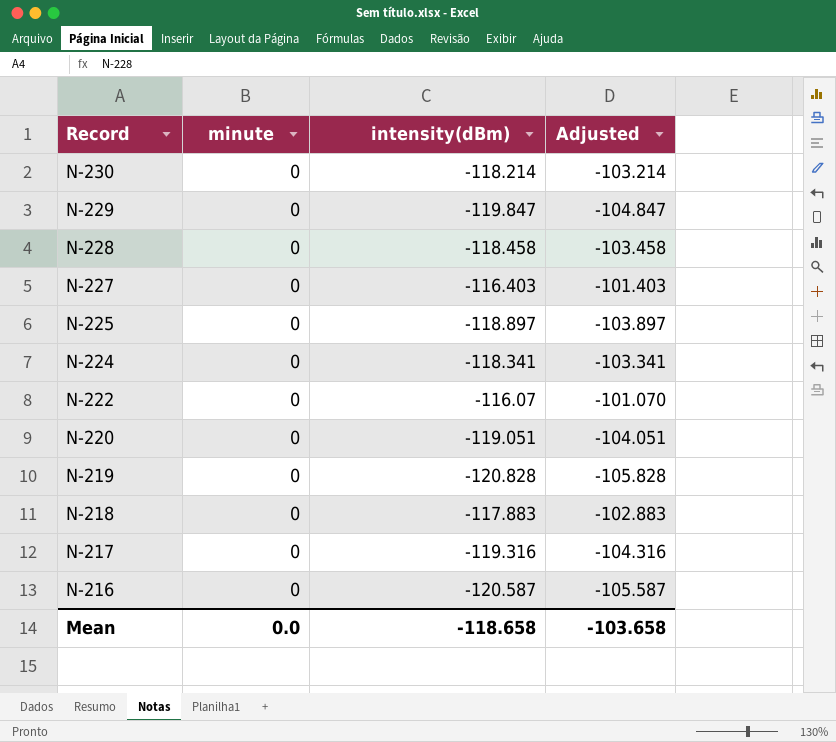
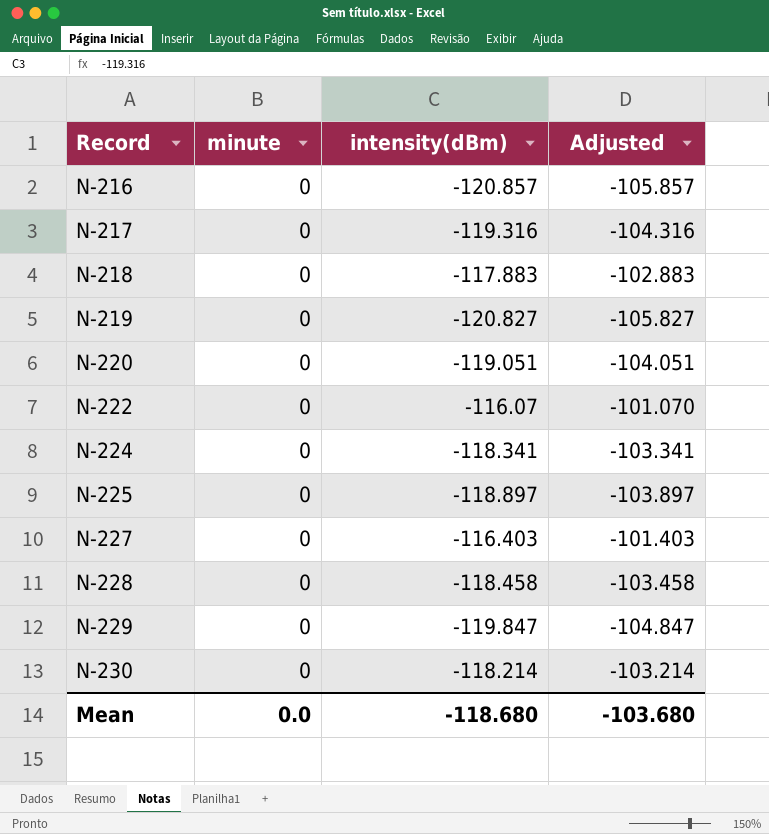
row order: Record descending -> Record ascending
N-216 | intensity(dBm): -120.587 -> -120.857
N-216 | Adjusted: -105.587 -> -105.857
N-219 | intensity(dBm): -120.828 -> -120.827
N-219 | Adjusted: -105.828 -> -105.827
Mean | intensity(dBm): -118.658 -> -118.680
Mean | Adjusted: -103.658 -> -103.680

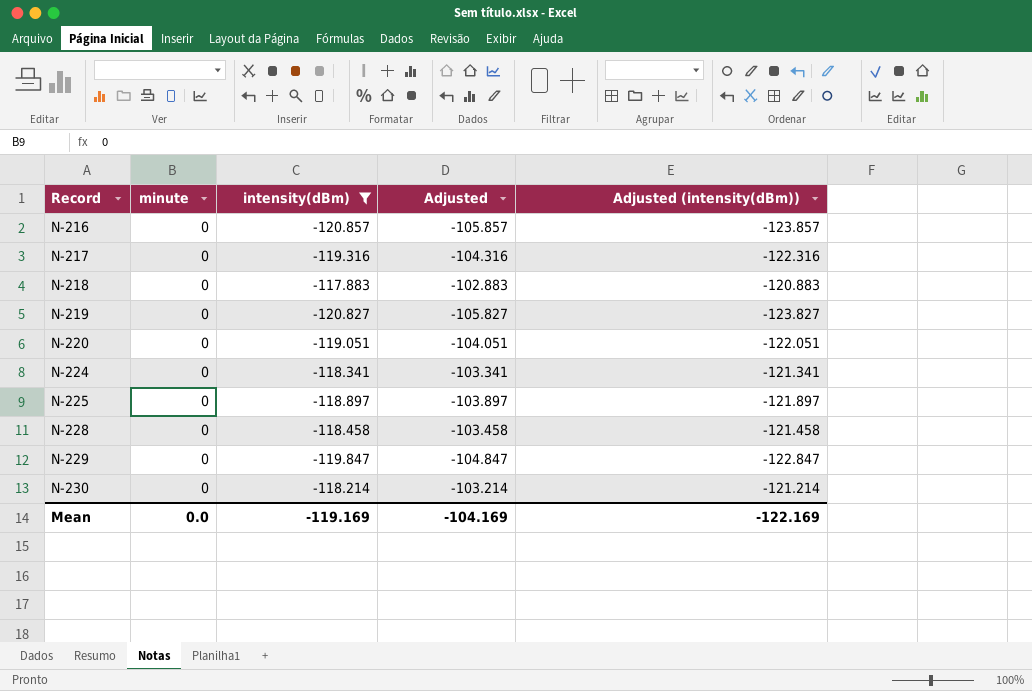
filter: none -> intensity(dBm) <= -117.883
column Adjusted (intensity(dBm)) | formula: none -> [intensity(dBm)] - 3
Mean | intensity(dBm): -118.680 -> -119.169
Mean | Adjusted: -103.680 -> -104.169

